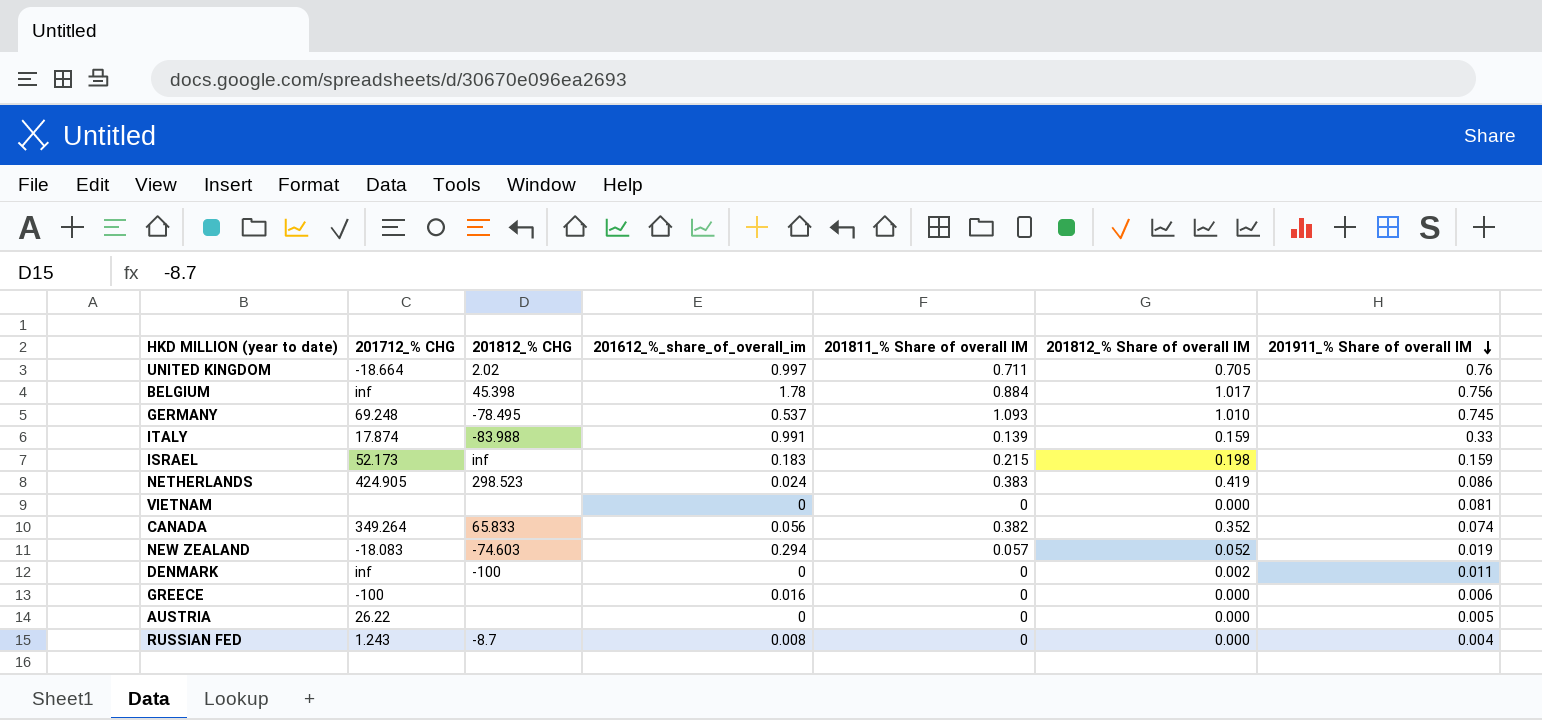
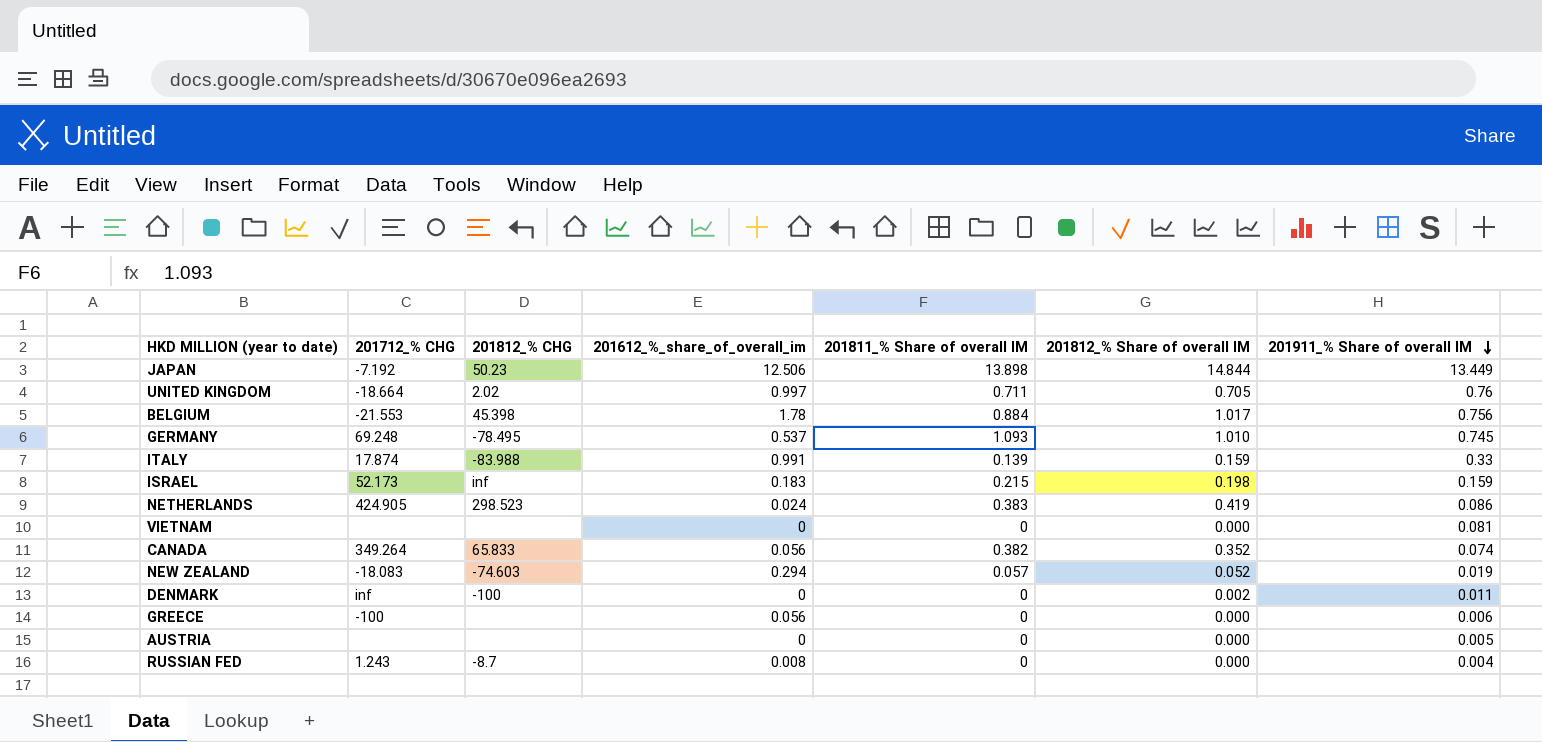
row JAPAN: none -> -7.192 | 50.23 | 12.506 | 13.898 | 14.844 | 13.449
BELGIUM | 201712_% CHG: inf -> -21.553
GREECE | 201612_%_share_of_overall_im: 0.016 -> 0.056
AUSTRIA | 201712_% CHG: 26.22 -> none

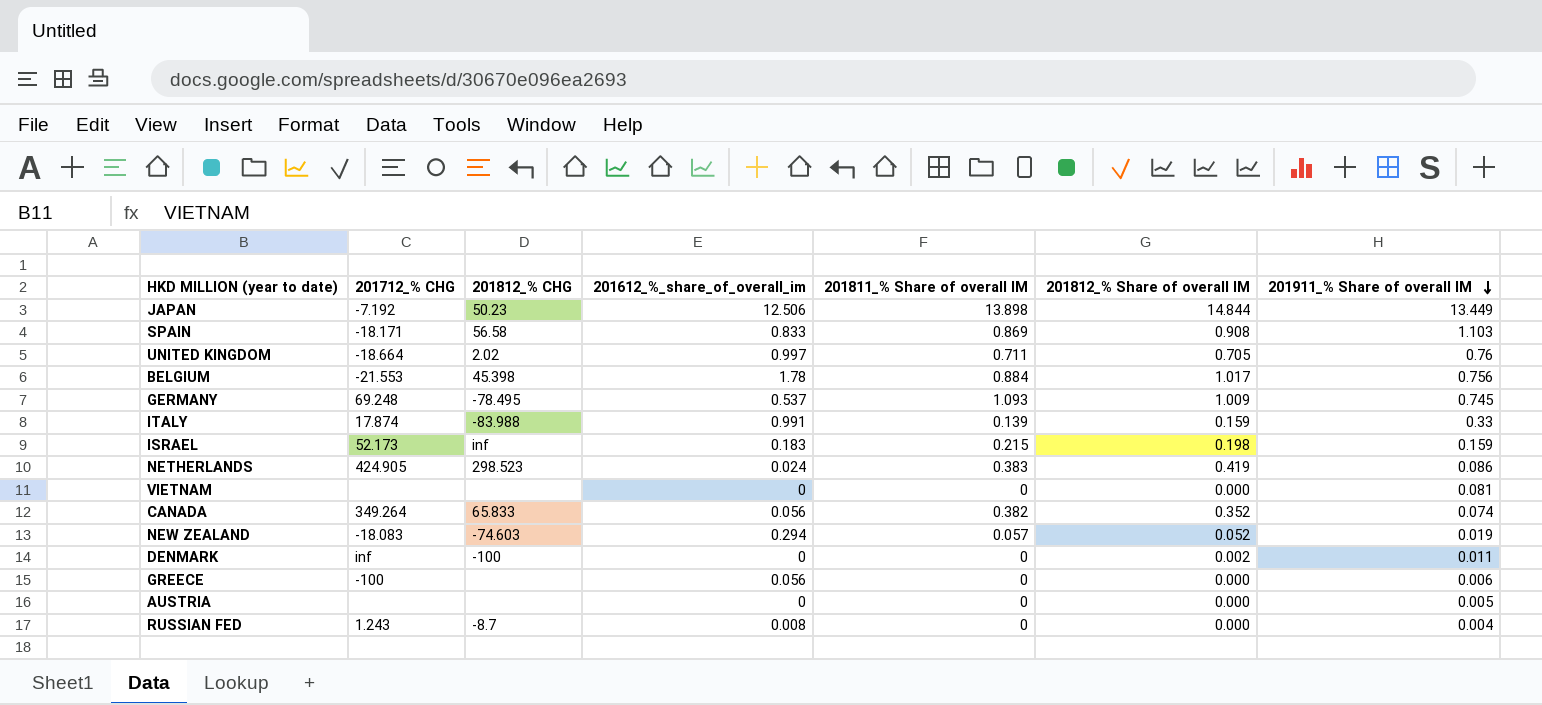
row SPAIN: none -> -18.171 | 56.58 | 0.833 | 0.869 | 0.908 | 1.103
GERMANY | 201812_% Share of overall IM: 1.010 -> 1.009

